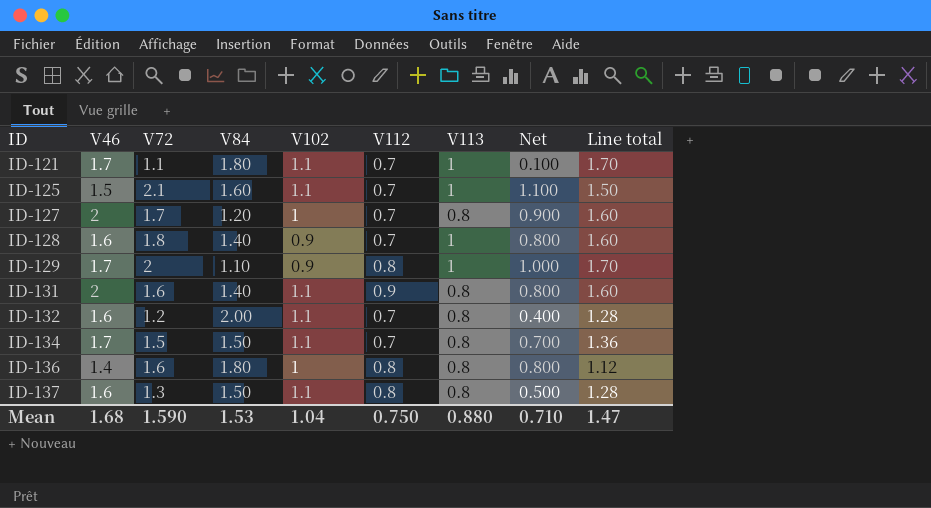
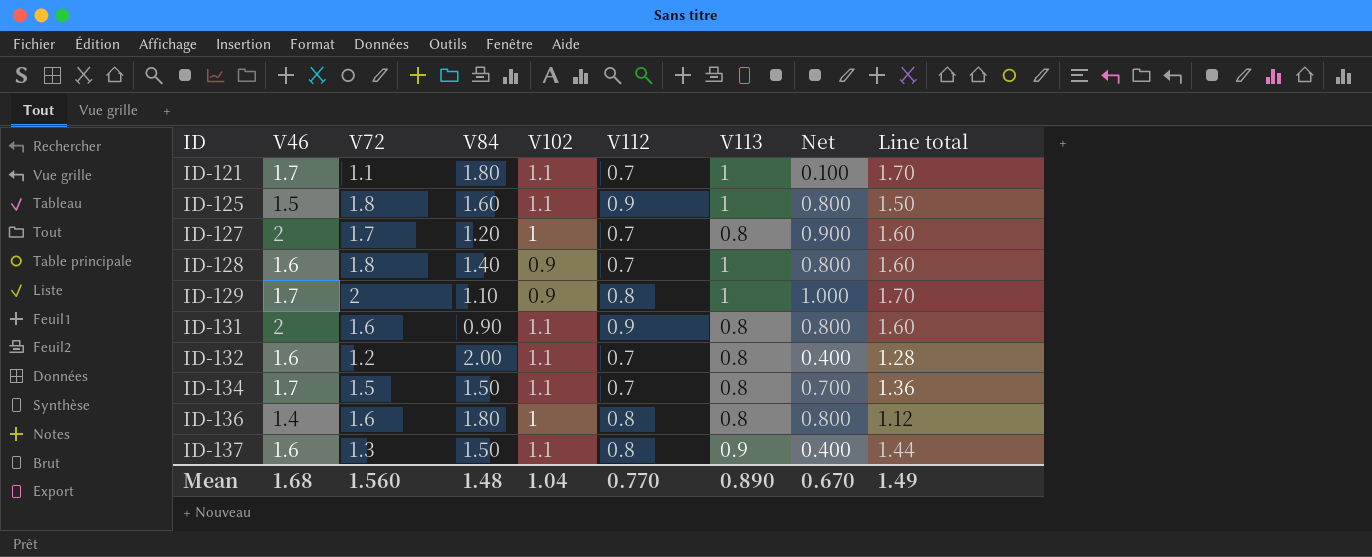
ID-125 | V72: 2.1 -> 1.8
ID-125 | V112: 0.7 -> 0.9
ID-125 | Net: 1.100 -> 0.800
ID-131 | V84: 1.40 -> 0.90
ID-137 | V113: 0.8 -> 0.9
ID-137 | Net: 0.500 -> 0.400
ID-137 | Line total: 1.28 -> 1.44
Mean | V72: 1.590 -> 1.560
Mean | V84: 1.53 -> 1.48
Mean | V112: 0.750 -> 0.770
Mean | V113: 0.880 -> 0.890
Mean | Net: 0.710 -> 0.670
Mean | Line total: 1.47 -> 1.49

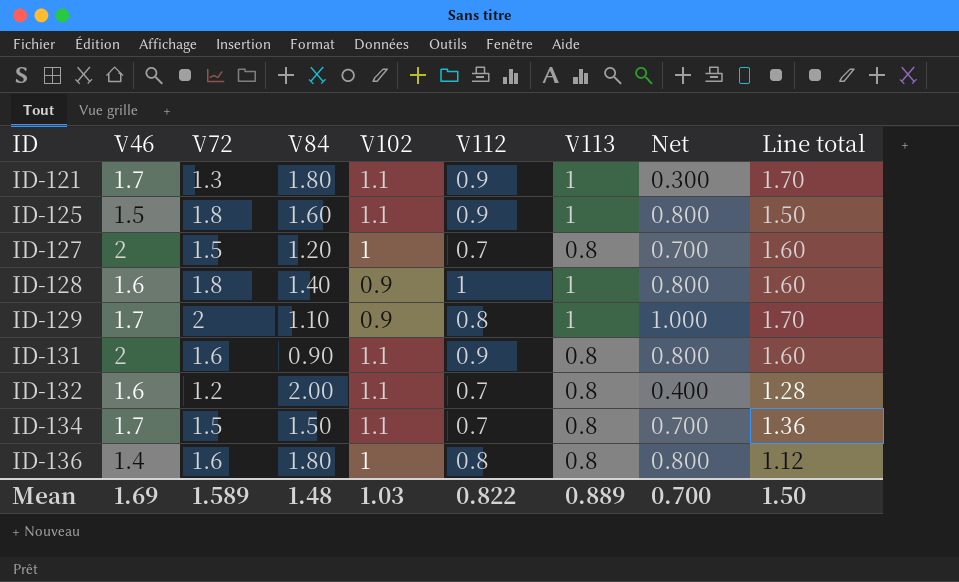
row ID-137: 1.6 | 1.3 | 1.50 | 1.1 | 0.8 | 0.9 | 0.400 | 1.44 -> none
ID-121 | V72: 1.1 -> 1.3
ID-121 | V112: 0.7 -> 0.9
ID-121 | Net: 0.100 -> 0.300
ID-127 | V72: 1.7 -> 1.5
ID-127 | Net: 0.900 -> 0.700
ID-128 | V112: 0.7 -> 1
Mean | V46: 1.68 -> 1.69
Mean | V72: 1.560 -> 1.589
Mean | V102: 1.04 -> 1.03
Mean | V112: 0.770 -> 0.822
Mean | V113: 0.890 -> 0.889
Mean | Net: 0.670 -> 0.700
Mean | Line total: 1.49 -> 1.50

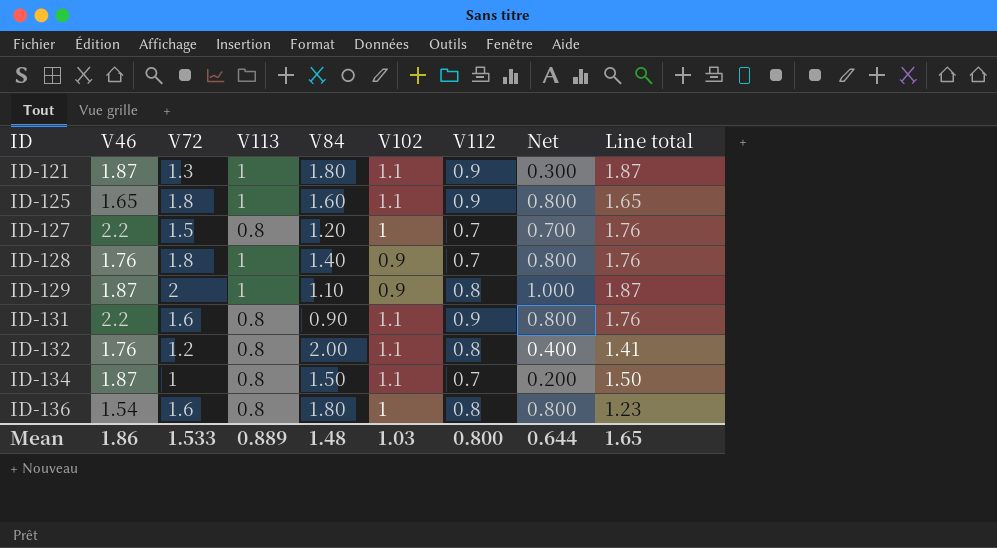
column V113 | position: 7 -> 4
ID-121 | V46: 1.7 -> 1.87
ID-121 | Line total: 1.70 -> 1.87
ID-125 | V46: 1.5 -> 1.65
ID-125 | Line total: 1.50 -> 1.65
ID-127 | V46: 2 -> 2.2
ID-127 | Line total: 1.60 -> 1.76
ID-128 | V46: 1.6 -> 1.76
ID-128 | V112: 1 -> 0.7
ID-128 | Line total: 1.60 -> 1.76
ID-129 | V46: 1.7 -> 1.87
ID-129 | Line total: 1.70 -> 1.87
ID-131 | V46: 2 -> 2.2
ID-131 | Line total: 1.60 -> 1.76
ID-132 | V46: 1.6 -> 1.76
ID-132 | V112: 0.7 -> 0.8
ID-132 | Line total: 1.28 -> 1.41
ID-134 | V46: 1.7 -> 1.87
ID-134 | V72: 1.5 -> 1
ID-134 | Net: 0.700 -> 0.200
ID-134 | Line total: 1.36 -> 1.50
ID-136 | V46: 1.4 -> 1.54
ID-136 | Line total: 1.12 -> 1.23
Mean | V46: 1.69 -> 1.86
Mean | V72: 1.589 -> 1.533
Mean | V112: 0.822 -> 0.800
Mean | Net: 0.700 -> 0.644
Mean | Line total: 1.50 -> 1.65

